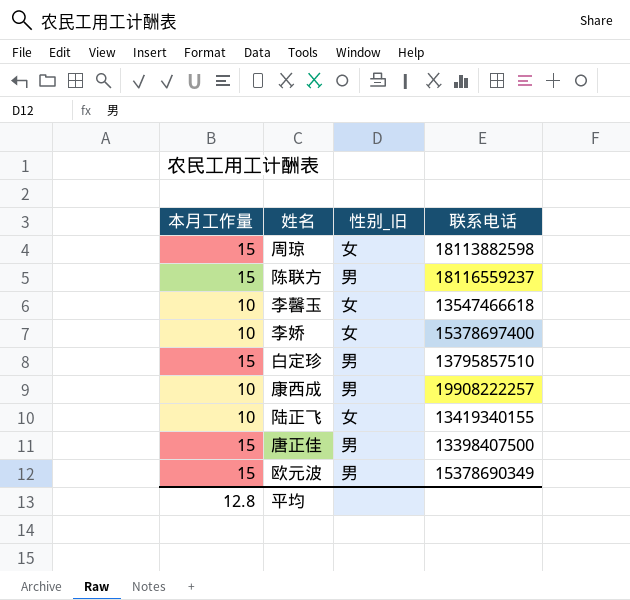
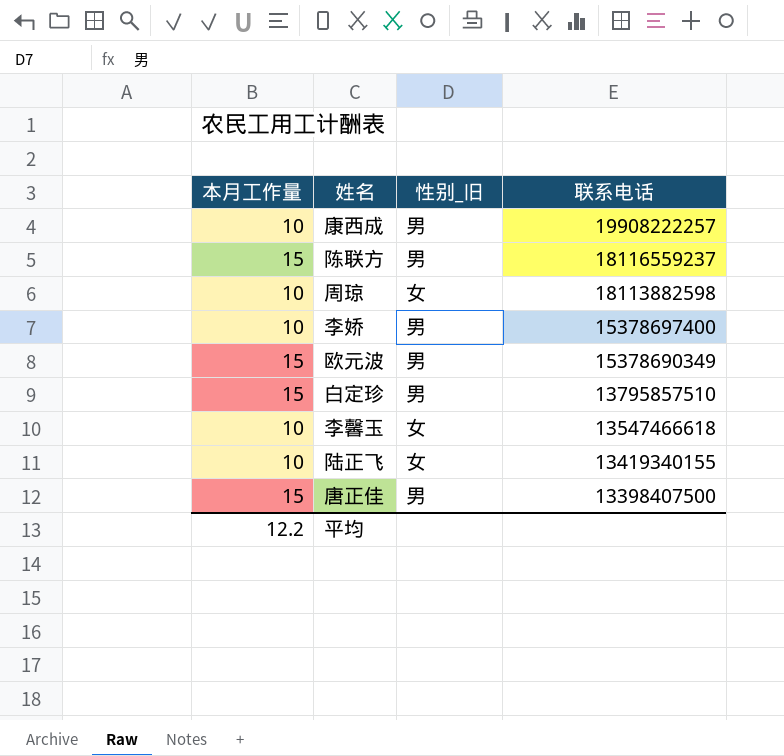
row order: none -> 联系电话 descending
周琼 | 本月工作量: 15 -> 10
李娇 | 性别_旧: 女 -> 男
平均 | 本月工作量: 12.8 -> 12.2

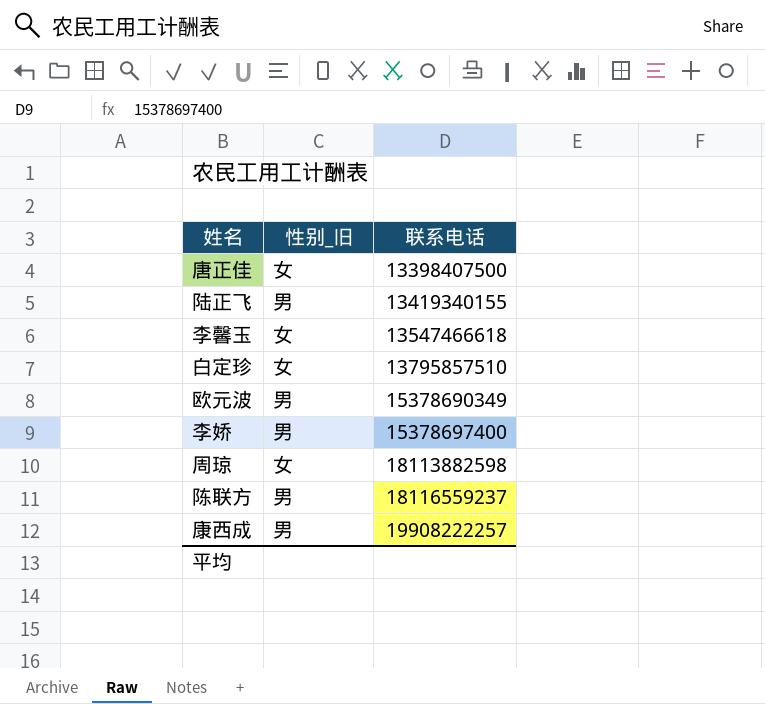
row order: 联系电话 descending -> 联系电话 ascending
column 本月工作量 | position: 1 -> none
唐正佳 | 性别_旧: 男 -> 女
陆正飞 | 性别_旧: 女 -> 男
白定珍 | 性别_旧: 男 -> 女

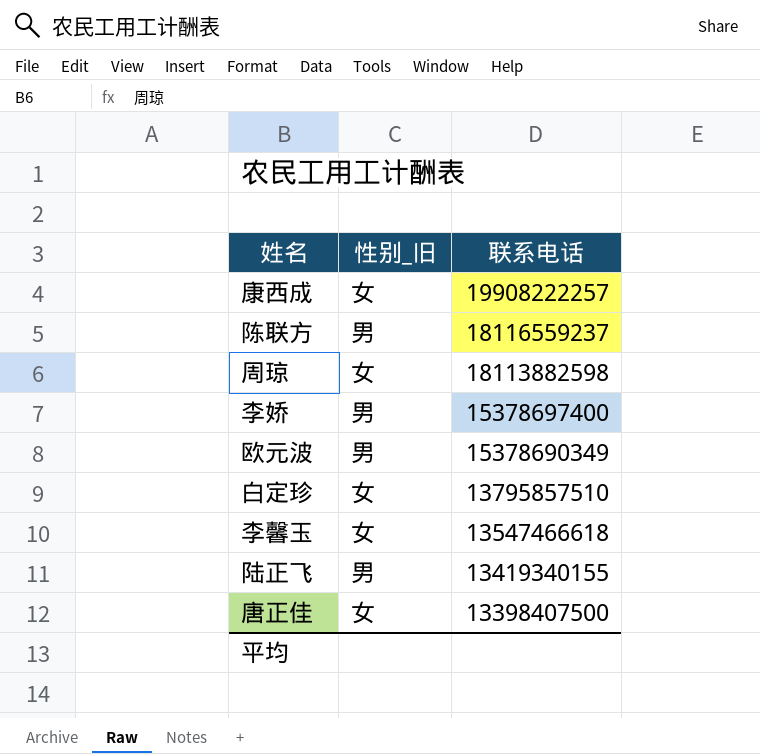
row order: 联系电话 ascending -> 联系电话 descending
康西成 | 性别_旧: 男 -> 女

